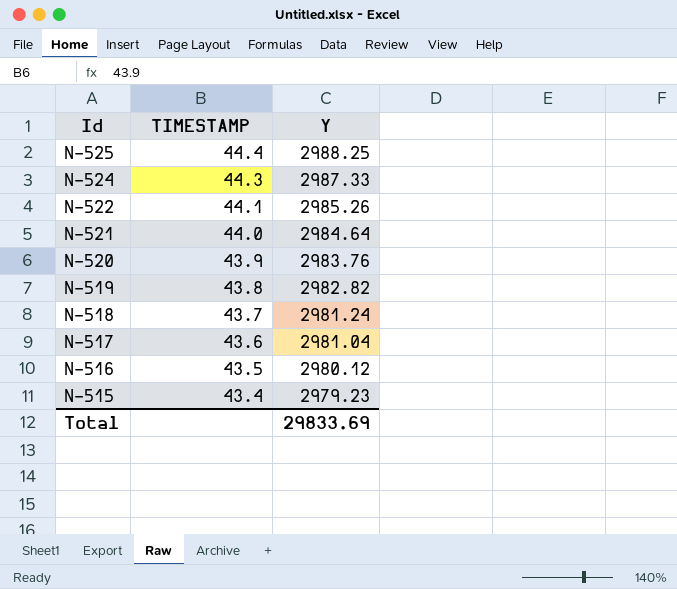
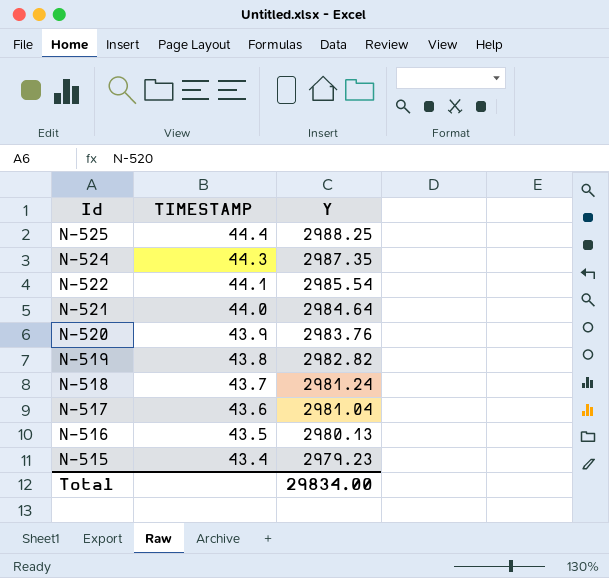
N-524 | Y: 2987.33 -> 2987.35
N-522 | Y: 2985.26 -> 2985.54
N-516 | Y: 2980.12 -> 2980.13
Total | Y: 29833.69 -> 29834.00

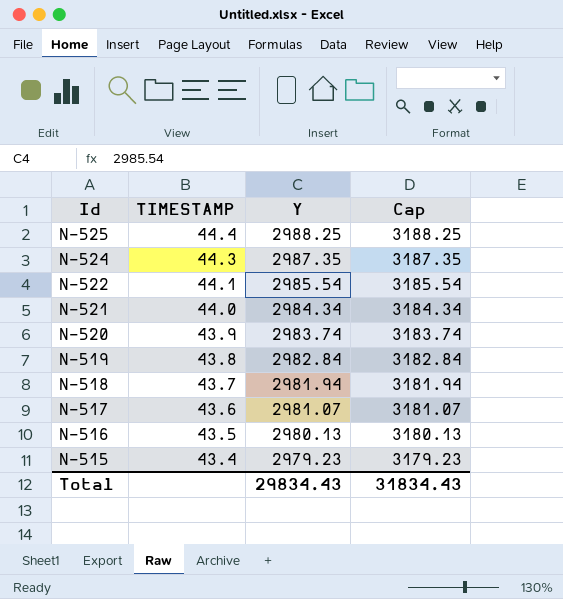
column Cap | formula: none -> [Y] + 200
N-521 | Y: 2984.64 -> 2984.34
N-520 | Y: 2983.76 -> 2983.74
N-519 | Y: 2982.82 -> 2982.84
N-518 | Y: 2981.24 -> 2981.94
N-517 | Y: 2981.04 -> 2981.07
Total | Y: 29834.00 -> 29834.43

